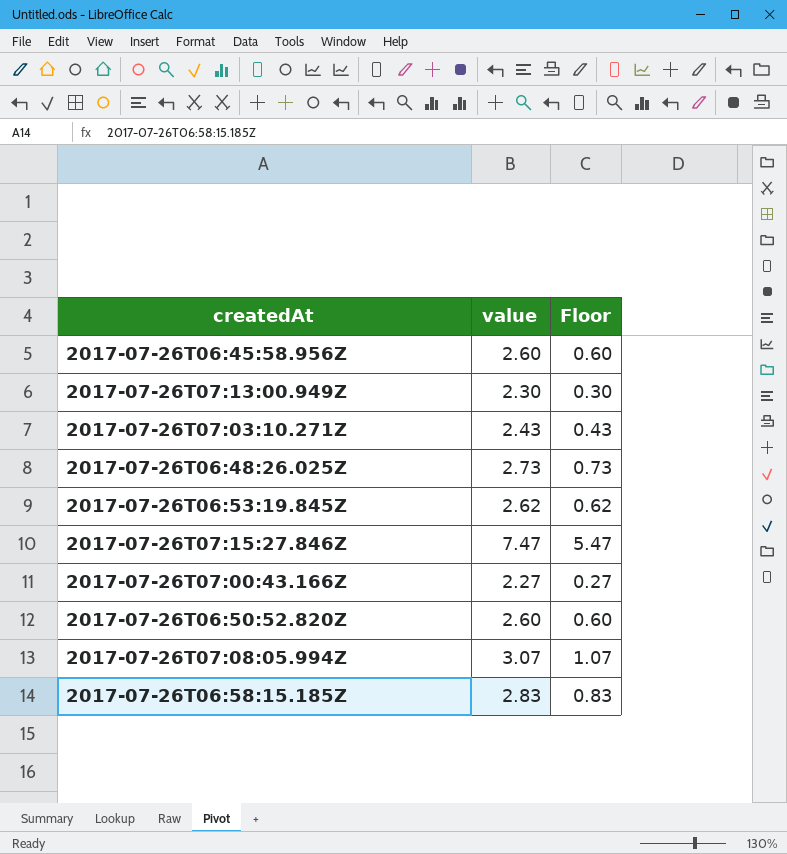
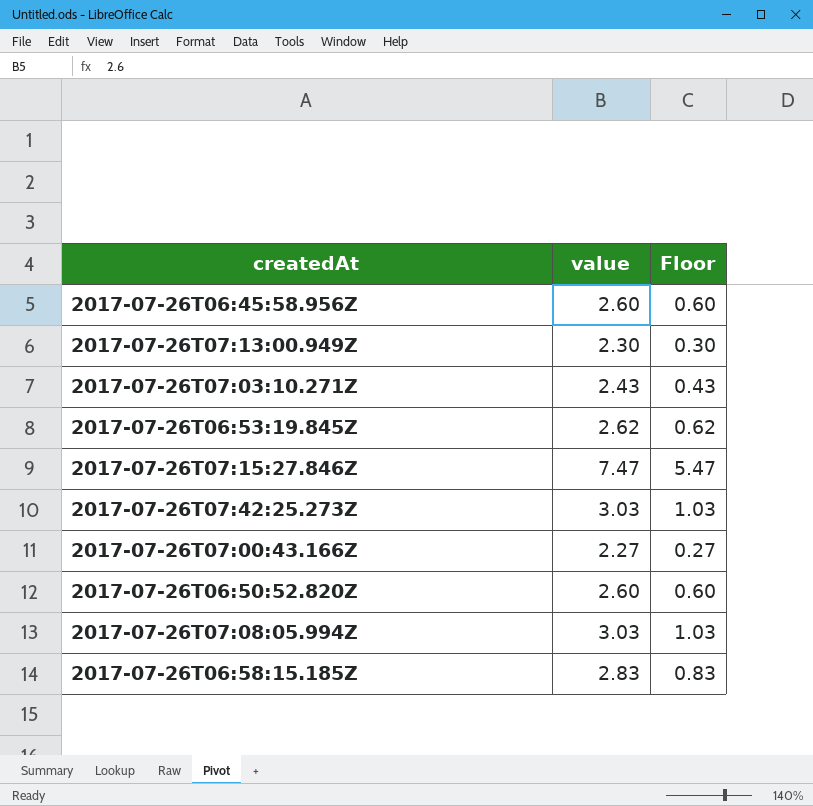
row 2017-07-26T06:48:26.025Z: 2.73 | 0.73 -> none
row 2017-07-26T07:42:25.273Z: none -> 3.03 | 1.03
2017-07-26T07:08:05.994Z | value: 3.07 -> 3.03
2017-07-26T07:08:05.994Z | Floor: 1.07 -> 1.03

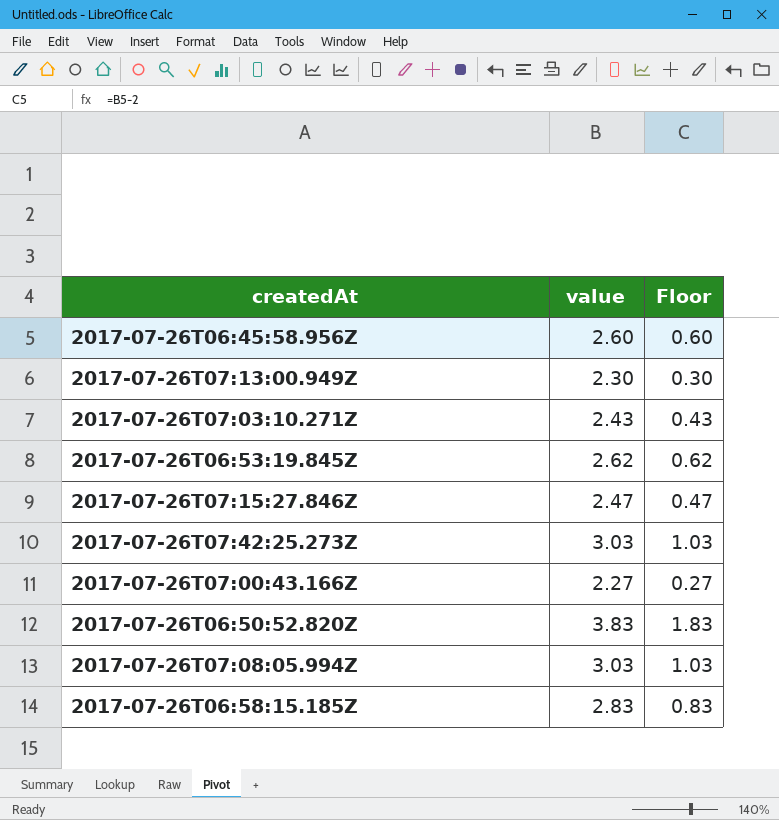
2017-07-26T07:15:27.846Z | value: 7.47 -> 2.47
2017-07-26T07:15:27.846Z | Floor: 5.47 -> 0.47
2017-07-26T06:50:52.820Z | value: 2.60 -> 3.83
2017-07-26T06:50:52.820Z | Floor: 0.60 -> 1.83

